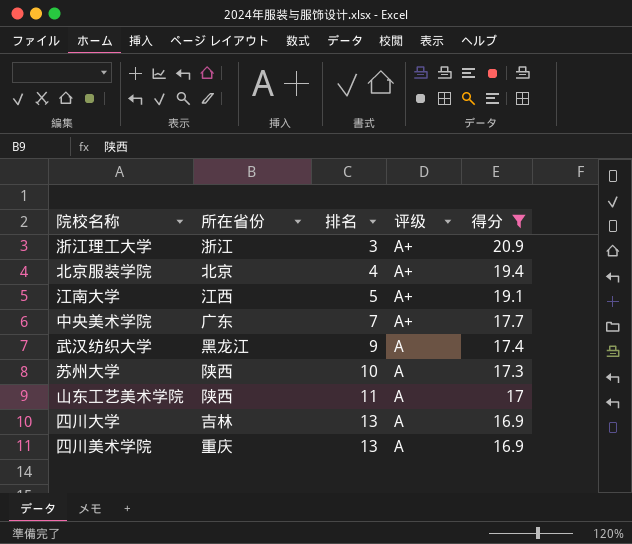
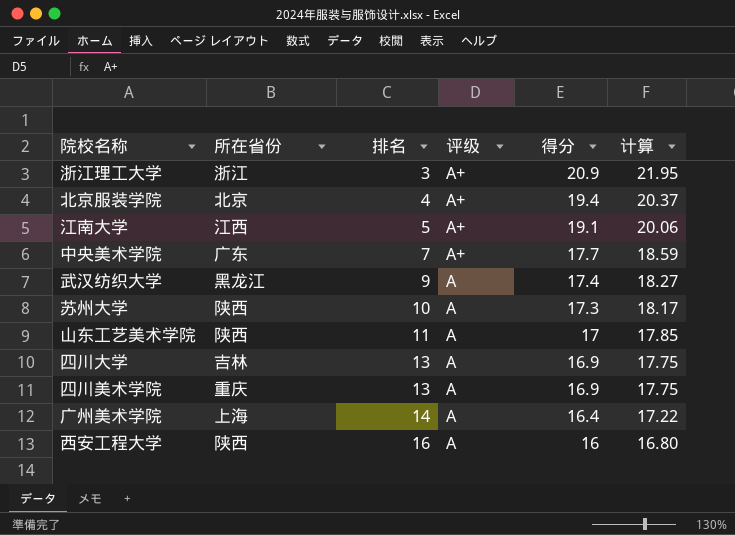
filter: 得分 >= 16.9 -> none
column 计算 | formula: none -> [得分] * 1.05

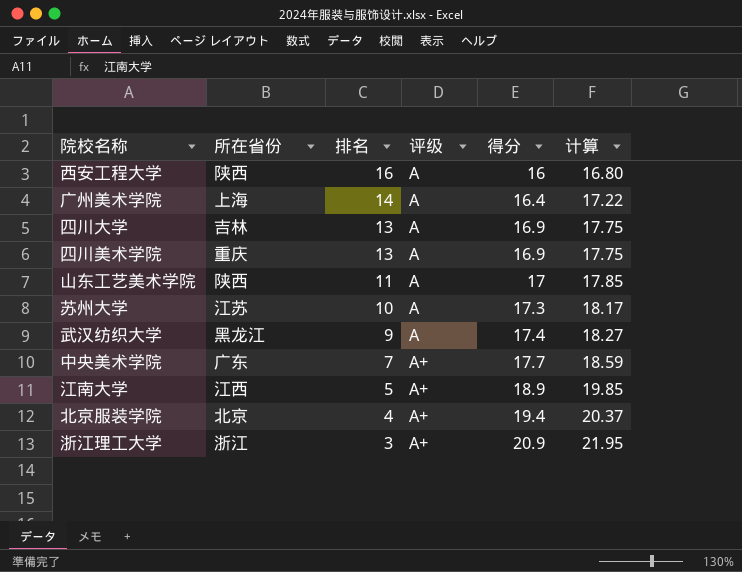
row order: 排名 ascending -> 排名 descending
苏州大学 | 所在省份: 陕西 -> 江苏
江南大学 | 得分: 19.1 -> 18.9
江南大学 | 计算: 20.06 -> 19.85

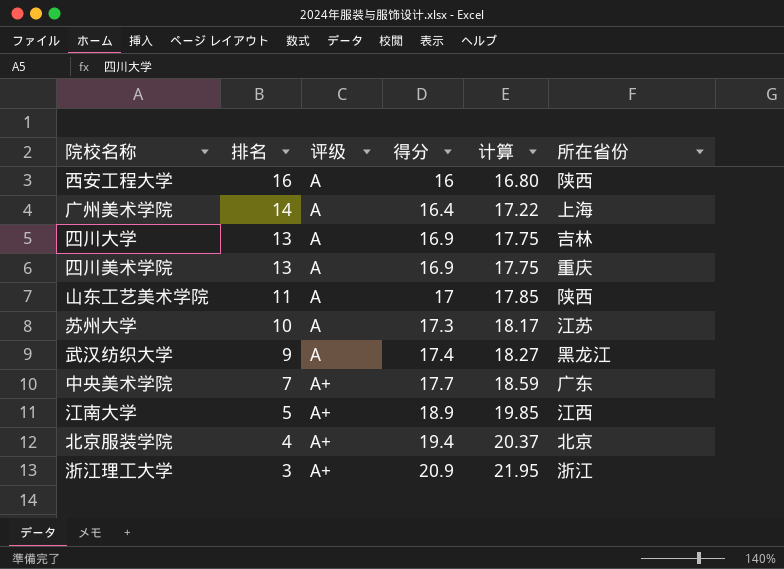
column 所在省份 | position: 2 -> 6

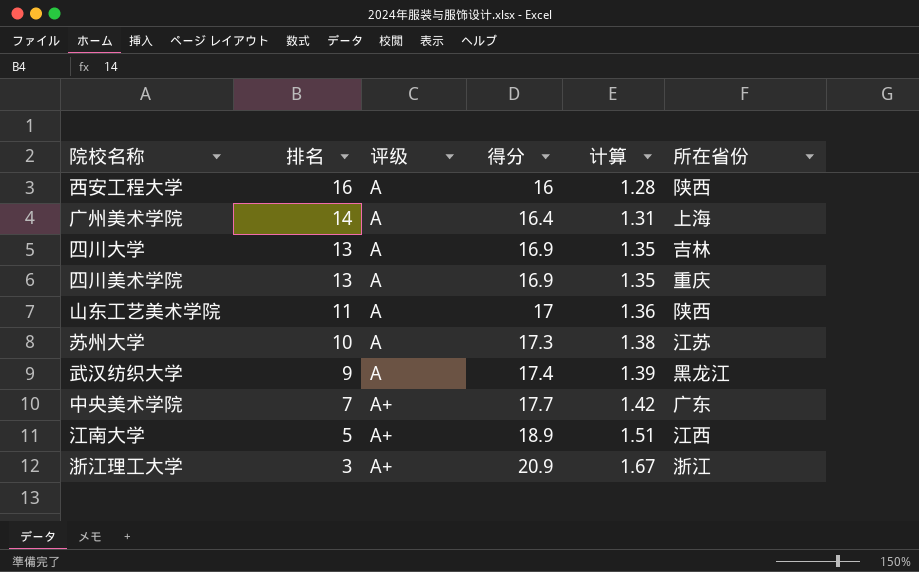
column 计算 | formula: [得分] * 1.05 -> [得分] * 0.08
row 北京服装学院: 4 | A+ | 19.4 | 20.37 | 北京 -> none

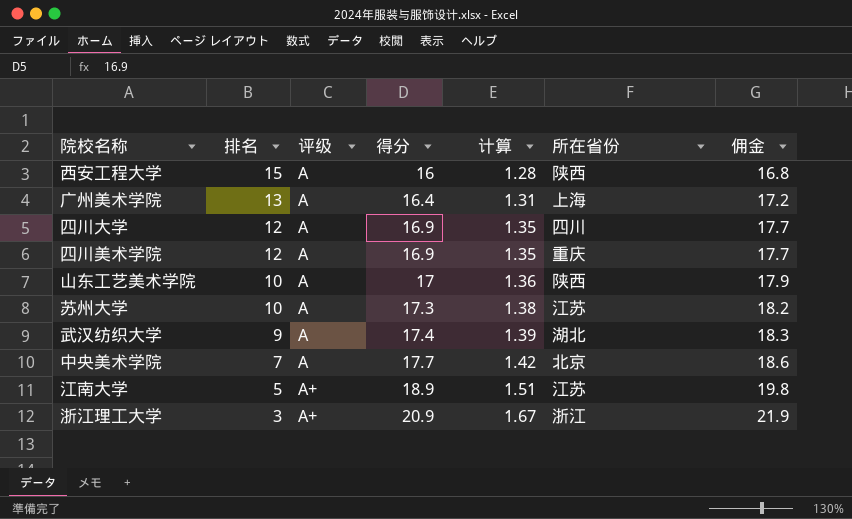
column 佣金 | formula: none -> [得分] * 1.05
西安工程大学 | 排名: 16 -> 15
广州美术学院 | 排名: 14 -> 13
四川大学 | 排名: 13 -> 12
四川大学 | 所在省份: 吉林 -> 四川
四川美术学院 | 排名: 13 -> 12
山东工艺美术学院 | 排名: 11 -> 10
武汉纺织大学 | 所在省份: 黑龙江 -> 湖北
中央美术学院 | 评级: A+ -> A
中央美术学院 | 所在省份: 广东 -> 北京
江南大学 | 所在省份: 江西 -> 江苏

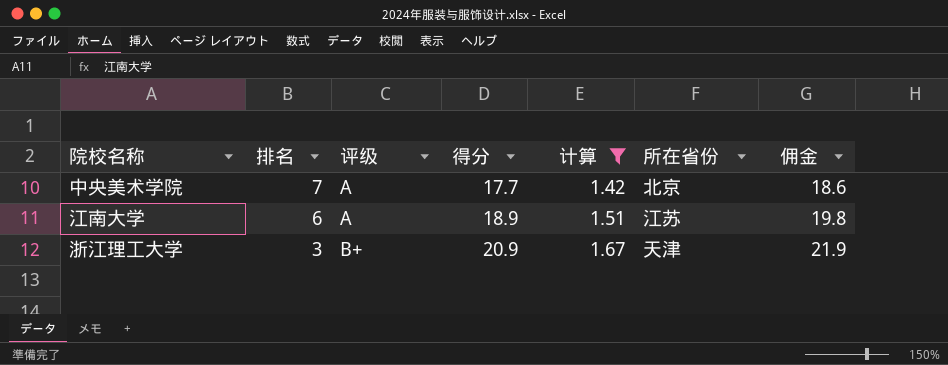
filter: none -> 计算 >= 1.42
江南大学 | 排名: 5 -> 6
江南大学 | 评级: A+ -> A
浙江理工大学 | 评级: A+ -> B+
浙江理工大学 | 所在省份: 浙江 -> 天津

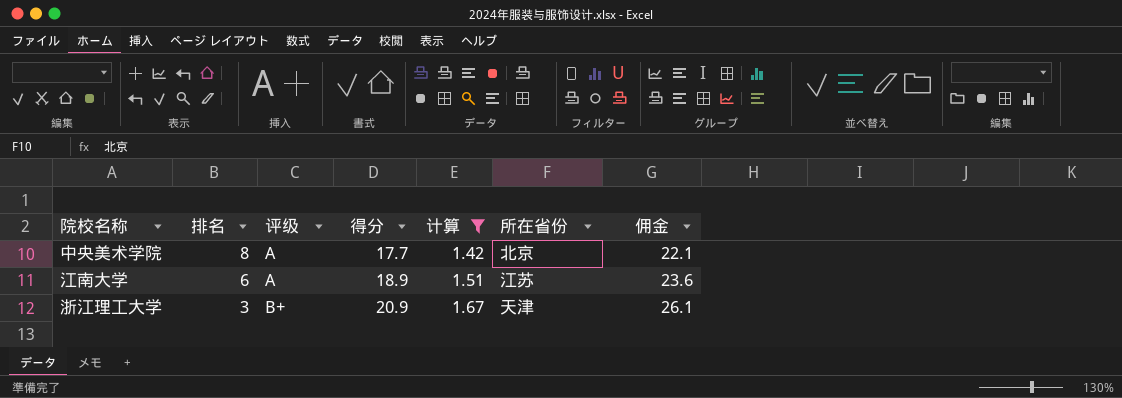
column 佣金 | formula: [得分] * 1.05 -> [得分] * 1.25
中央美术学院 | 排名: 7 -> 8

